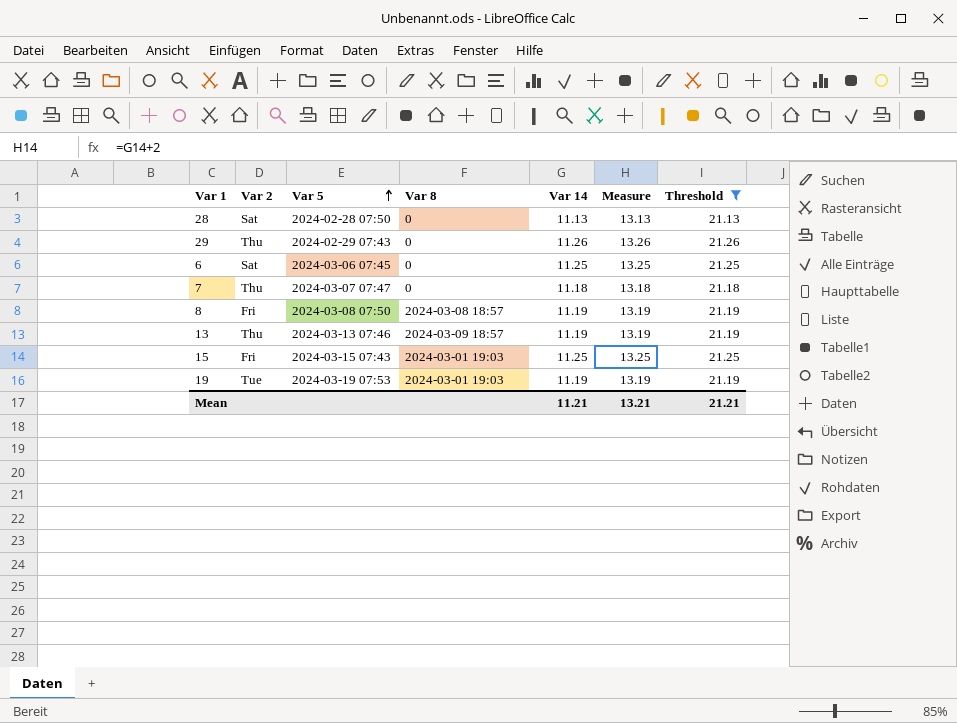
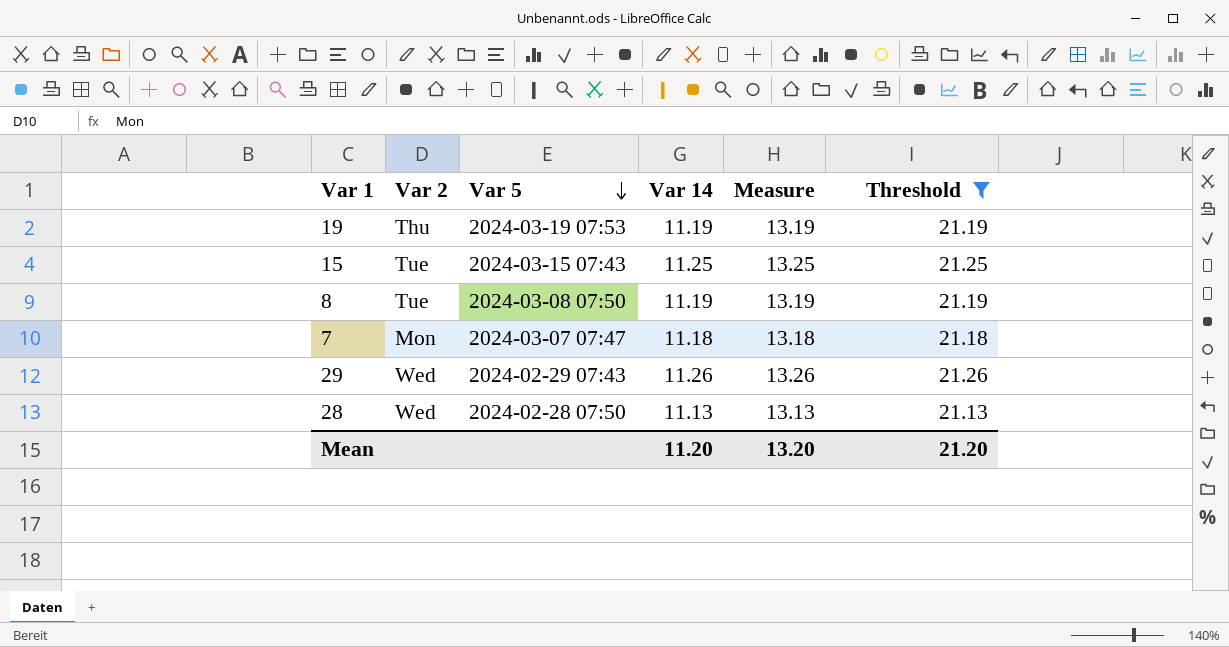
row order: Var 5 ascending -> Var 5 descending
column Var 8 | position: 4 -> none
row 6: Sat | 2024-03-06 07:45 | 0 | 11.25 | 13.25 | 21.25 -> none
row 13: Thu | 2024-03-13 07:46 | 2024-03-09 18:57 | 11.19 | 13.19 | 21.19 -> none
19 | Var 2: Tue -> Thu
15 | Var 2: Fri -> Tue
8 | Var 2: Fri -> Tue
7 | Var 2: Thu -> Mon
29 | Var 2: Thu -> Wed
28 | Var 2: Sat -> Wed
Mean | Var 14: 11.21 -> 11.20
Mean | Measure: 13.21 -> 13.20
Mean | Threshold: 21.21 -> 21.20

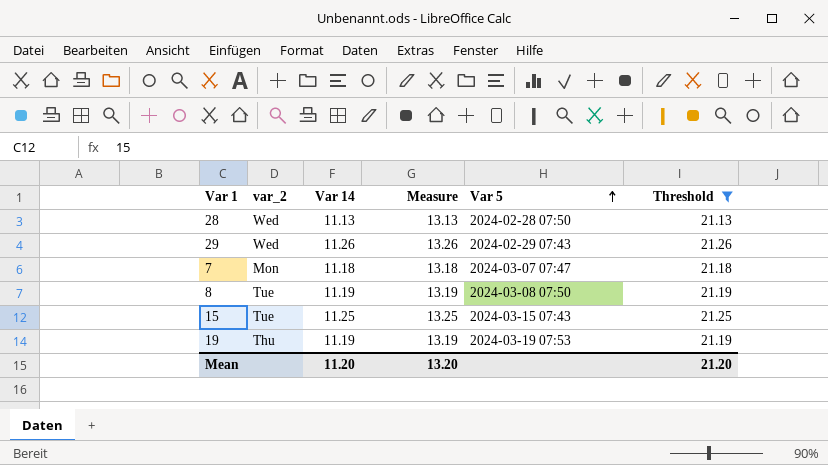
row order: Var 5 descending -> Var 5 ascending
column name: Var 2 -> var_2
column Var 5 | position: 3 -> 5

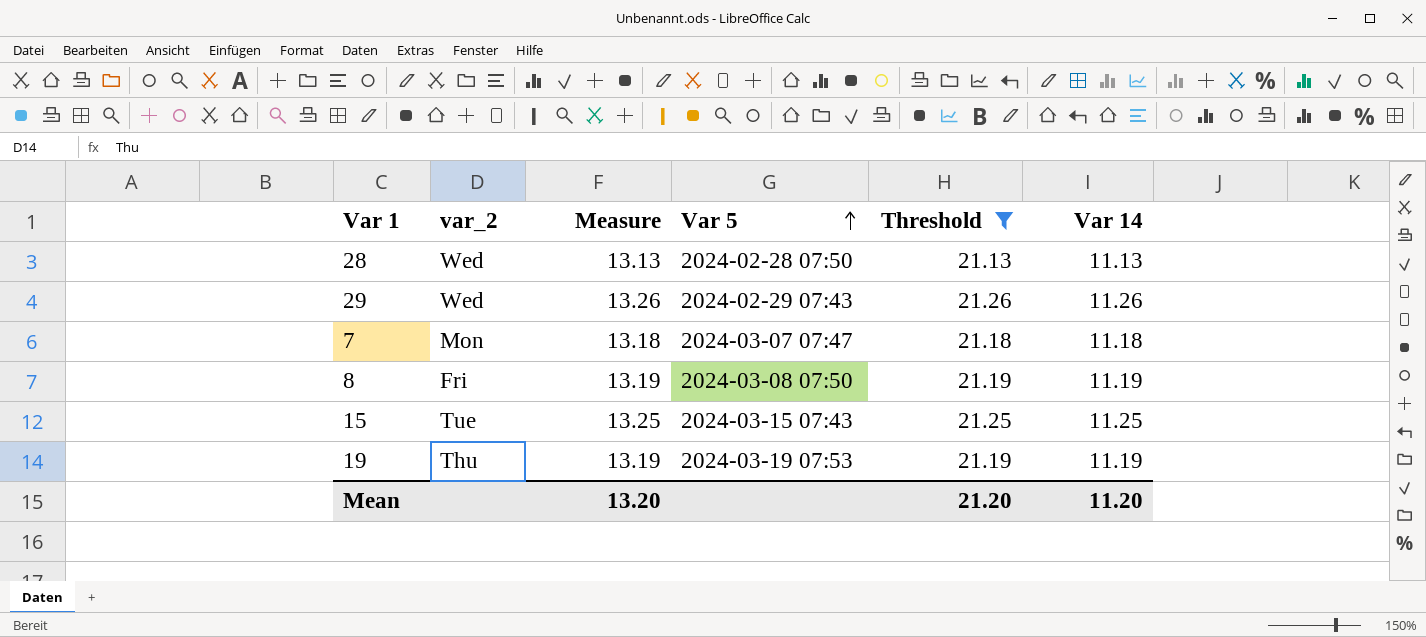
column Var 14 | position: 3 -> 6
8 | var_2: Tue -> Fri

